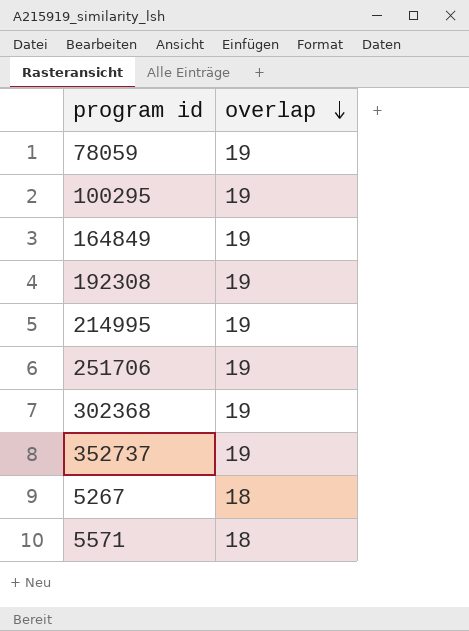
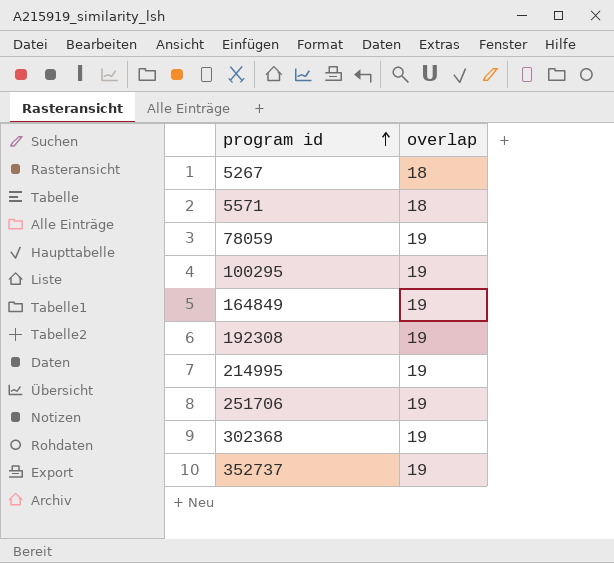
row order: overlap descending -> program id ascending

